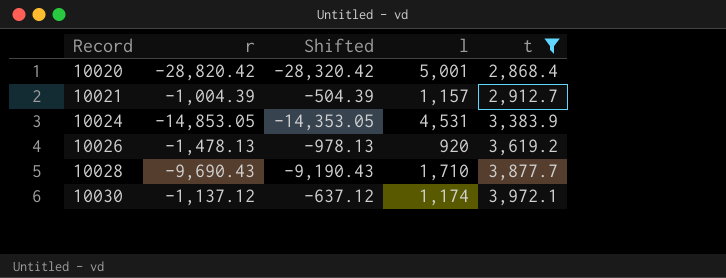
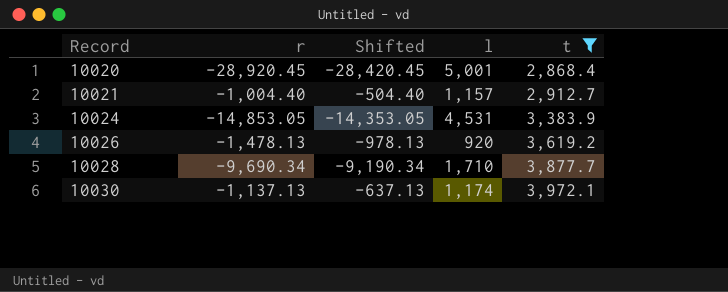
10020 | r: -28,820.42 -> -28,920.45
10020 | Shifted: -28,320.42 -> -28,420.45
10021 | r: -1,004.39 -> -1,004.40
10021 | Shifted: -504.39 -> -504.40
10028 | r: -9,690.43 -> -9,690.34
10028 | Shifted: -9,190.43 -> -9,190.34
10030 | r: -1,137.12 -> -1,137.13
10030 | Shifted: -637.12 -> -637.13

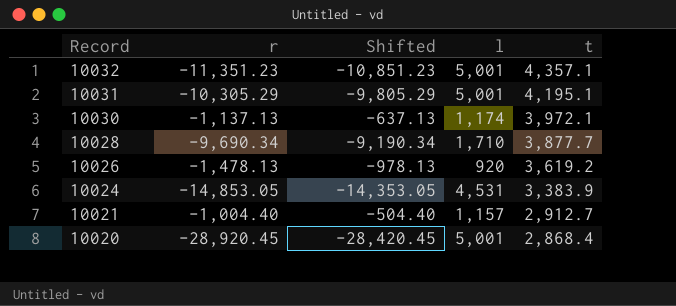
filter: t <= 3,972.1 -> none
row order: Record ascending -> Record descending

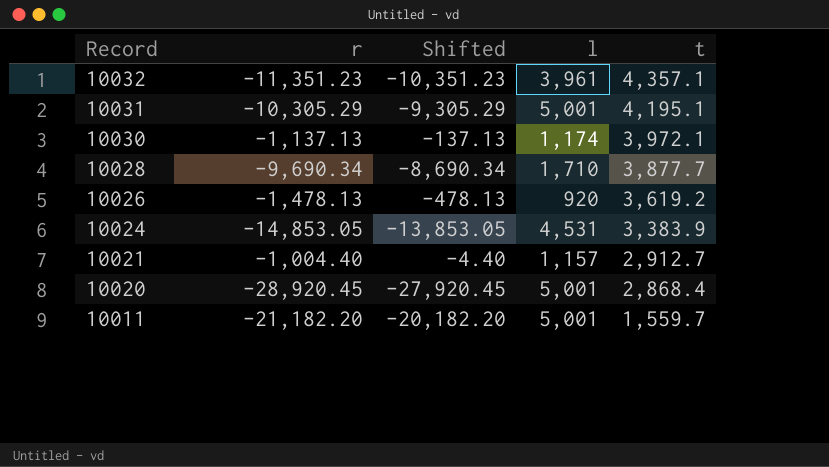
column Shifted | formula: [r] + 500 -> [r] + 1000
10032 | l: 5,001 -> 3,961
row 10011: none -> -21,182.20 | -20,182.20 | 5,001 | 1,559.7

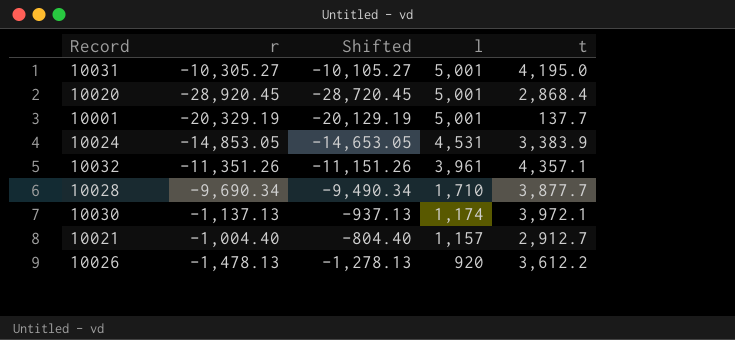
row order: Record descending -> l descending
column Shifted | formula: [r] + 1000 -> [r] + 200
row 10011: -21,182.20 | -20,182.20 | 5,001 | 1,559.7 -> none
10031 | r: -10,305.29 -> -10,305.27
10031 | t: 4,195.1 -> 4,195.0
row 10001: none -> -20,329.19 | -20,129.19 | 5,001 | 137.7
10032 | r: -11,351.23 -> -11,351.26
10026 | t: 3,619.2 -> 3,612.2

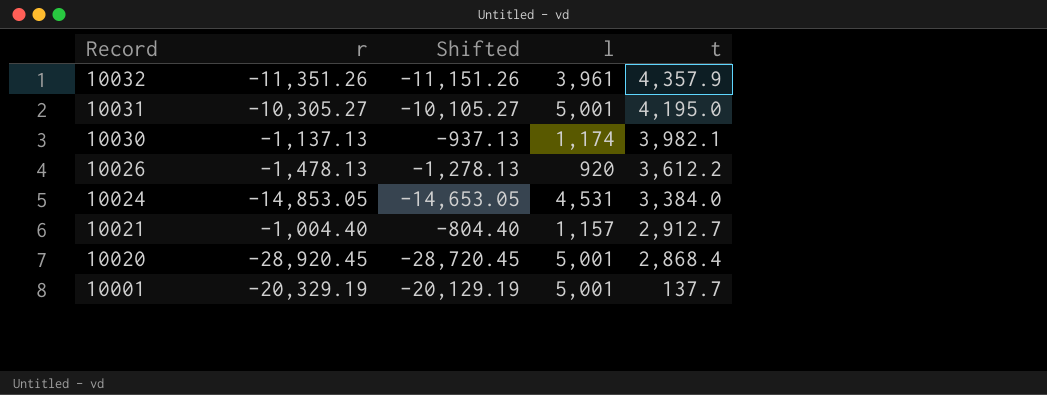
row order: l descending -> Record descending
row 10028: -9,690.34 | -9,490.34 | 1,710 | 3,877.7 -> none
10032 | t: 4,357.1 -> 4,357.9
10030 | t: 3,972.1 -> 3,982.1
10024 | t: 3,383.9 -> 3,384.0

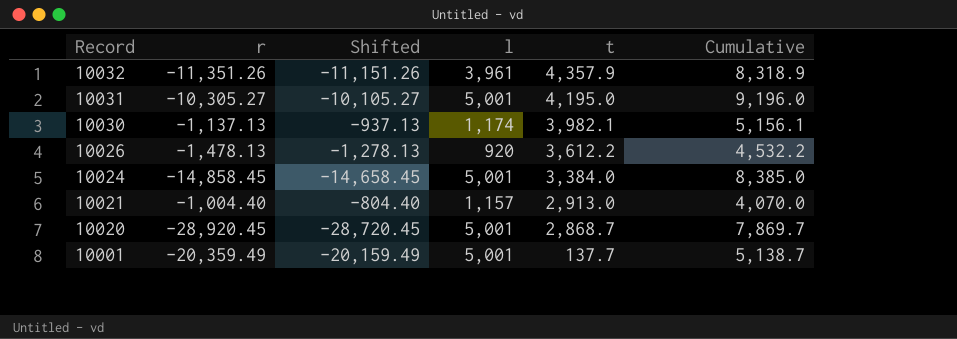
column Cumulative | formula: none -> [l] + [t]
10024 | r: -14,853.05 -> -14,858.45
10024 | Shifted: -14,653.05 -> -14,658.45
10024 | l: 4,531 -> 5,001
10021 | t: 2,912.7 -> 2,913.0
10020 | t: 2,868.4 -> 2,868.7
10001 | r: -20,329.19 -> -20,359.49
10001 | Shifted: -20,129.19 -> -20,159.49

